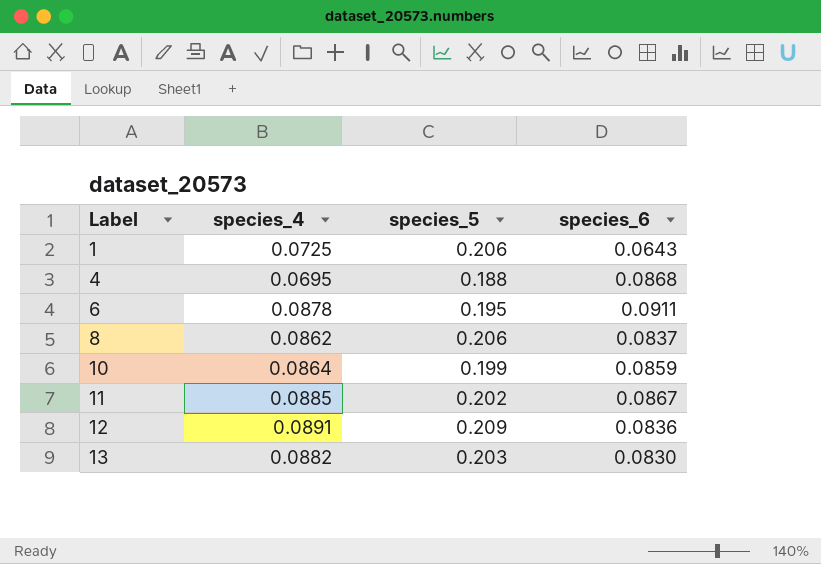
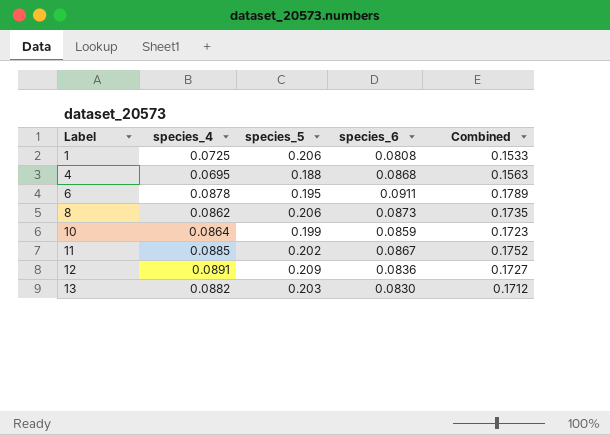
column Combined | formula: none -> [species_4] + [species_6]
1 | species_6: 0.0643 -> 0.0808
8 | species_6: 0.0837 -> 0.0873

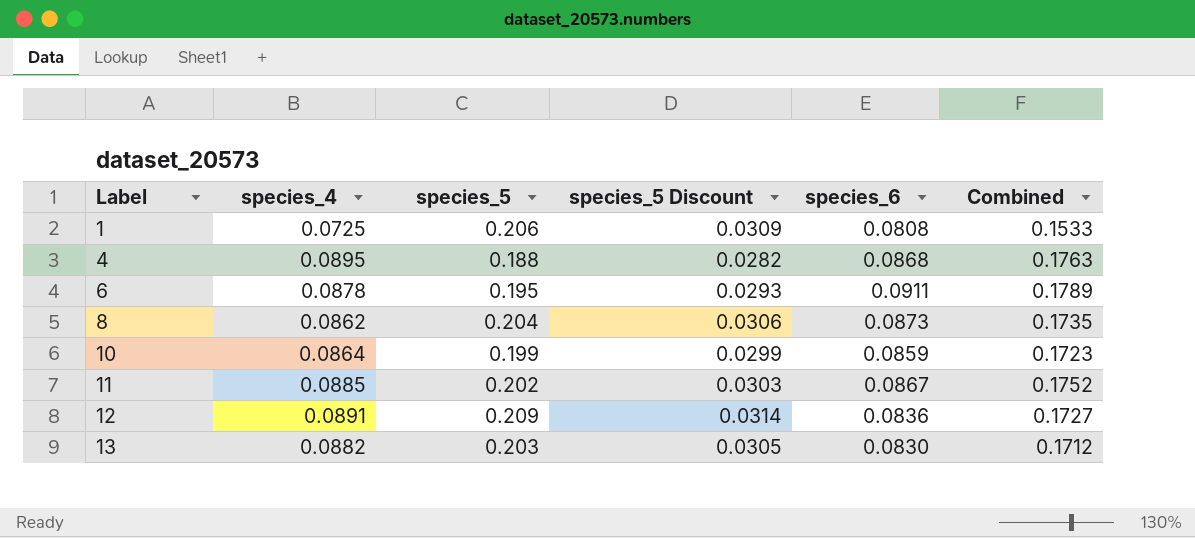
column species_5 Discount | formula: none -> [species_5] * 0.15
4 | species_4: 0.0695 -> 0.0895
4 | Combined: 0.1563 -> 0.1763
8 | species_5: 0.206 -> 0.204

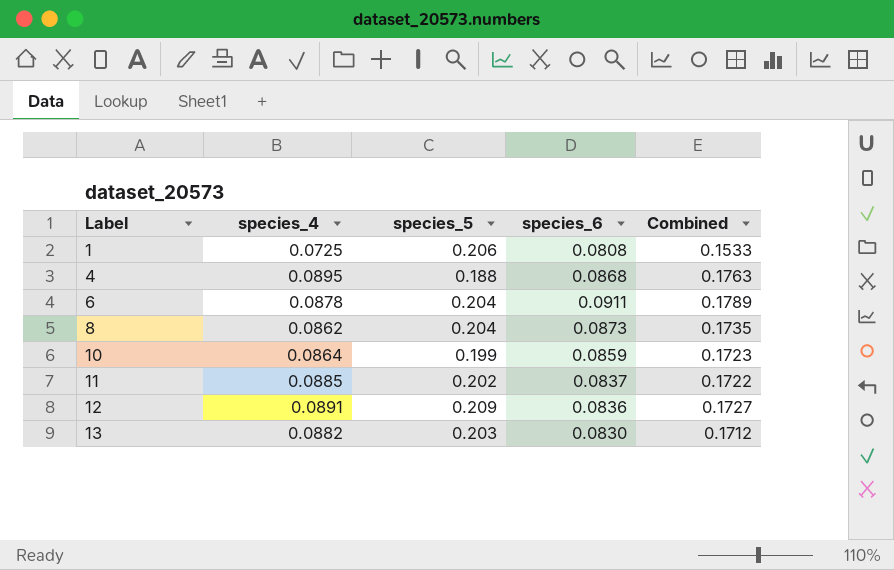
column species_5 Discount | formula: [species_5] * 0.15 -> none
6 | species_5: 0.195 -> 0.204
11 | species_6: 0.0867 -> 0.0837
11 | Combined: 0.1752 -> 0.1722

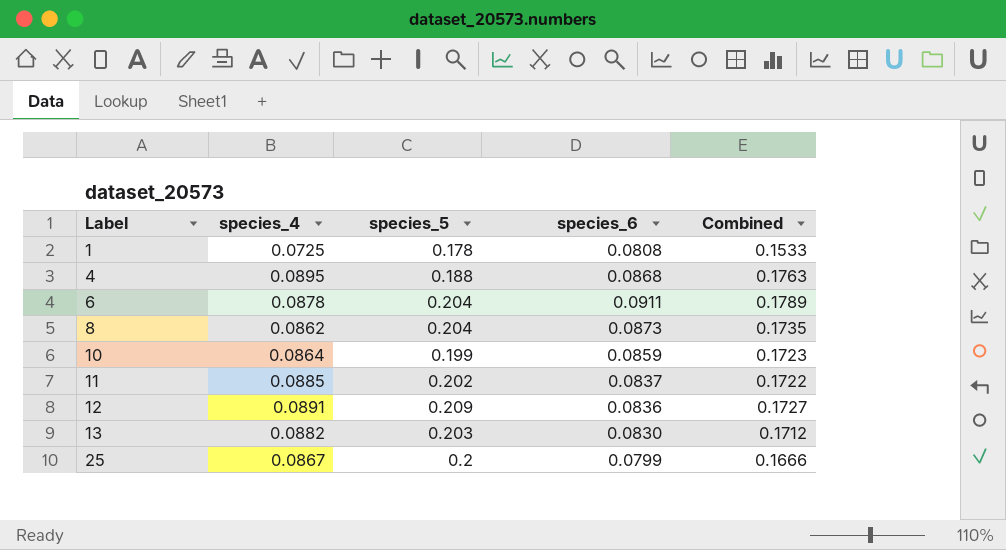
1 | species_5: 0.206 -> 0.178
row 25: none -> 0.0867 | 0.2 | 0.0799 | 0.1666

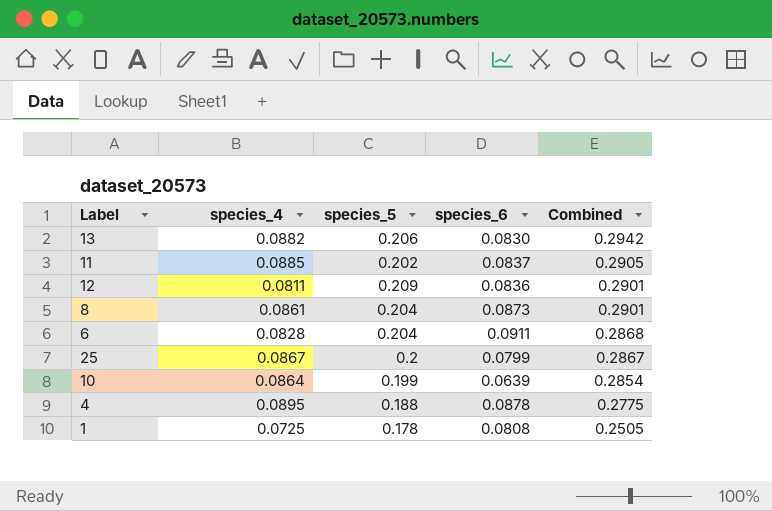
row order: Label ascending -> Combined descending
column Combined | formula: [species_4] + [species_6] -> [species_4] + [species_5]
13 | species_5: 0.203 -> 0.206
12 | species_4: 0.0891 -> 0.0811
8 | species_4: 0.0862 -> 0.0861
6 | species_4: 0.0878 -> 0.0828
10 | species_6: 0.0859 -> 0.0639
4 | species_6: 0.0868 -> 0.0878

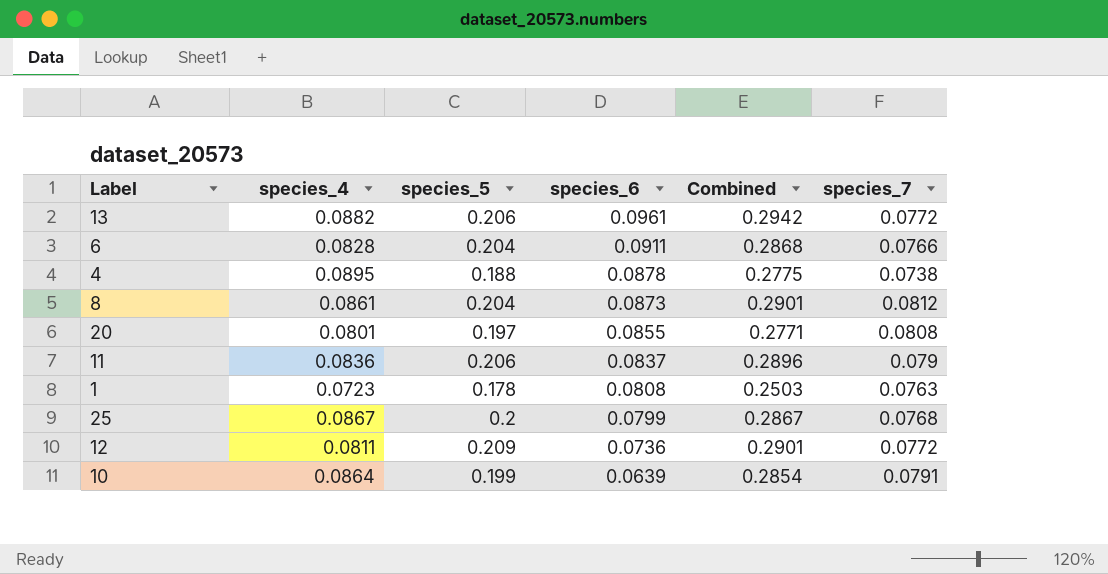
row order: Combined descending -> species_6 descending
column species_7 | position: none -> 6
13 | species_6: 0.0830 -> 0.0961
row 20: none -> 0.0801 | 0.197 | 0.0855 | 0.2771 | 0.0808
11 | species_4: 0.0885 -> 0.0836
11 | species_5: 0.202 -> 0.206
11 | Combined: 0.2905 -> 0.2896
1 | species_4: 0.0725 -> 0.0723
1 | Combined: 0.2505 -> 0.2503
12 | species_6: 0.0836 -> 0.0736

